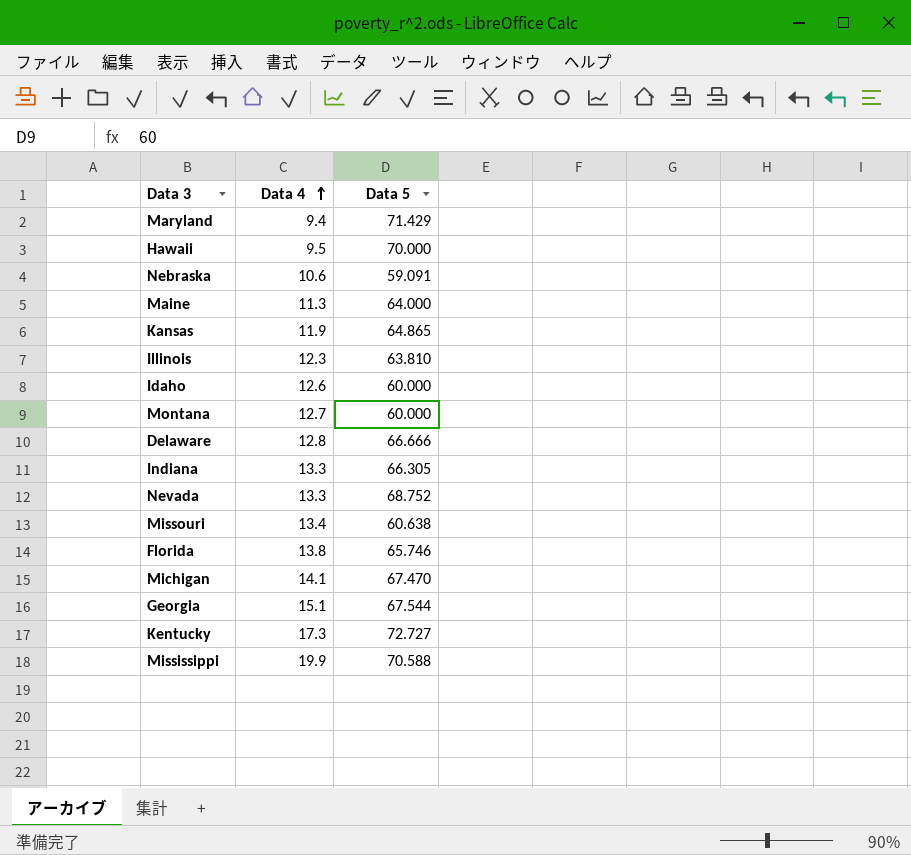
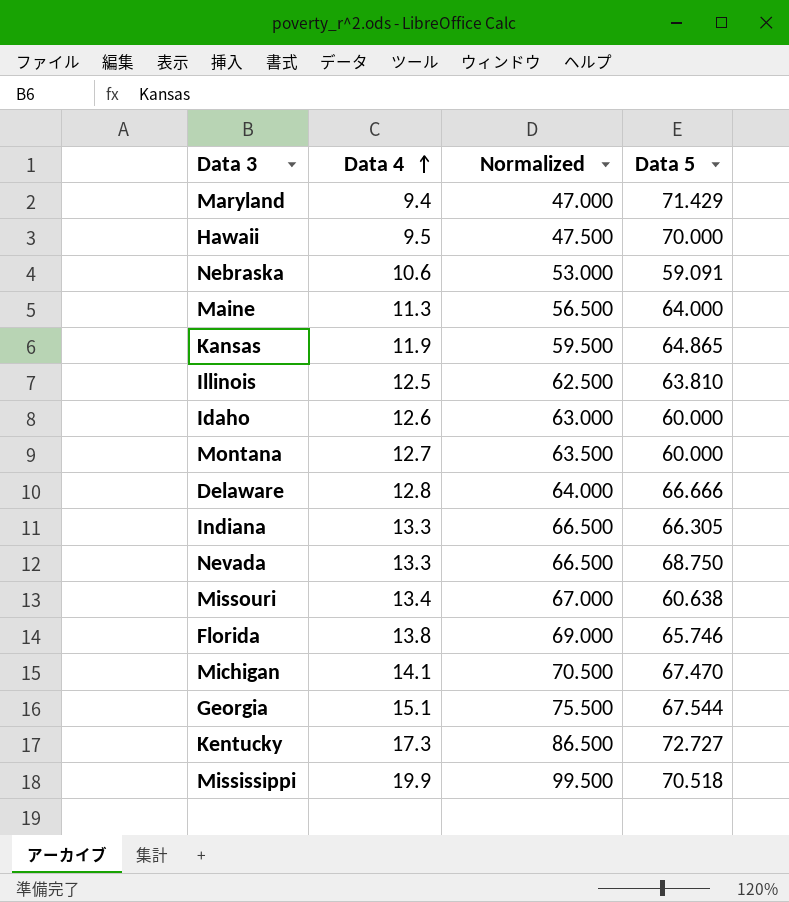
column Normalized | formula: none -> [Data 4] * 5
Illinois | Data 4: 12.3 -> 12.5
Nevada | Data 5: 68.752 -> 68.750
Mississippi | Data 5: 70.588 -> 70.518

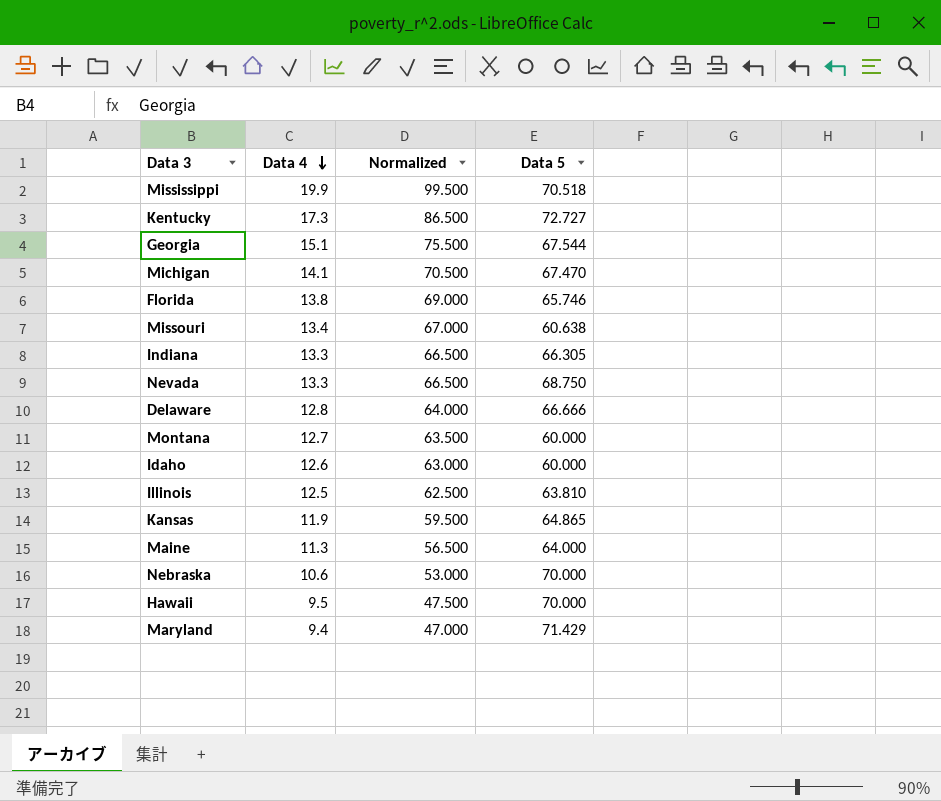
row order: Data 4 ascending -> Data 4 descending
Nebraska | Data 5: 59.091 -> 70.000

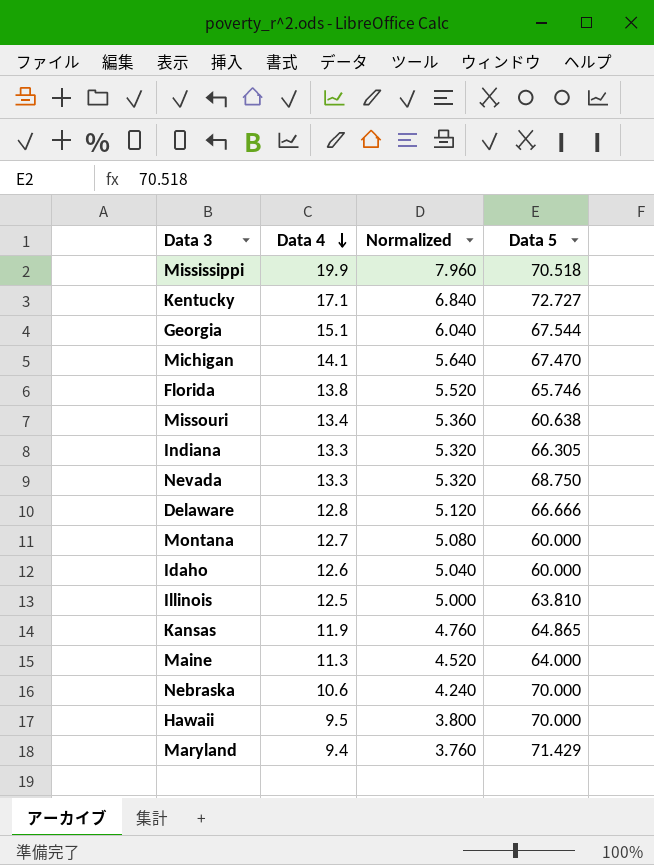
column Normalized | formula: [Data 4] * 5 -> [Data 4] * 0.4
Kentucky | Data 4: 17.3 -> 17.1

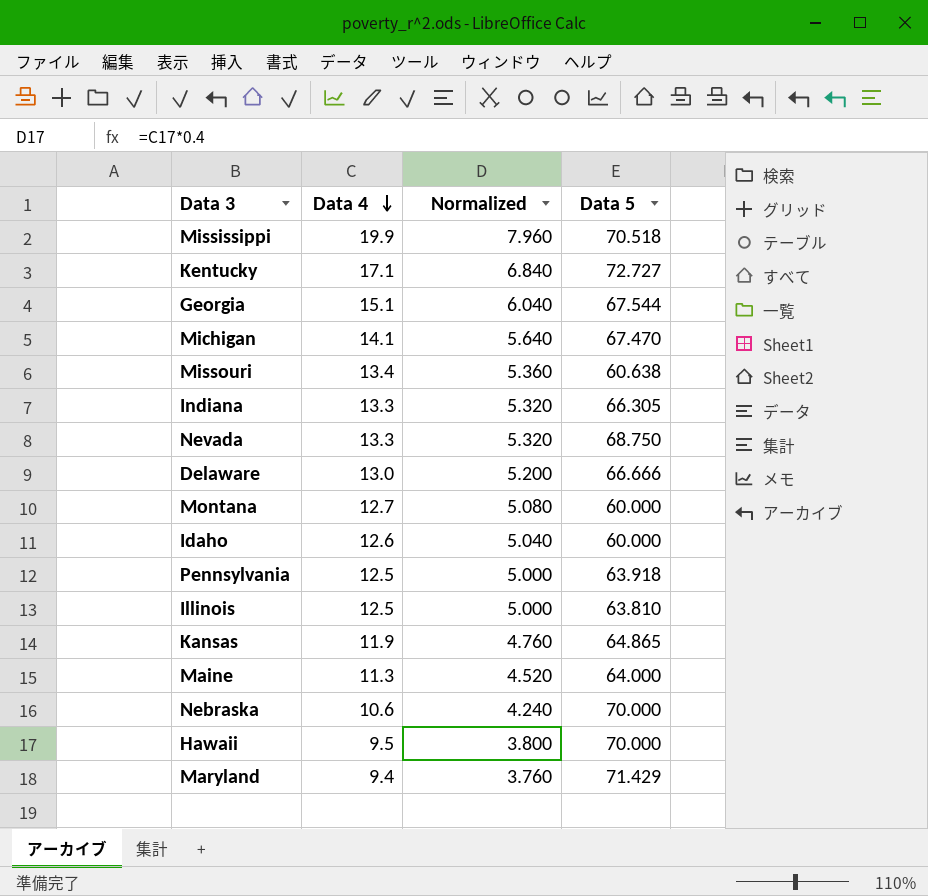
row Florida: 13.8 | 5.520 | 65.746 -> none
Delaware | Data 4: 12.8 -> 13.0
Delaware | Normalized: 5.120 -> 5.200
row Pennsylvania: none -> 12.5 | 5.000 | 63.918

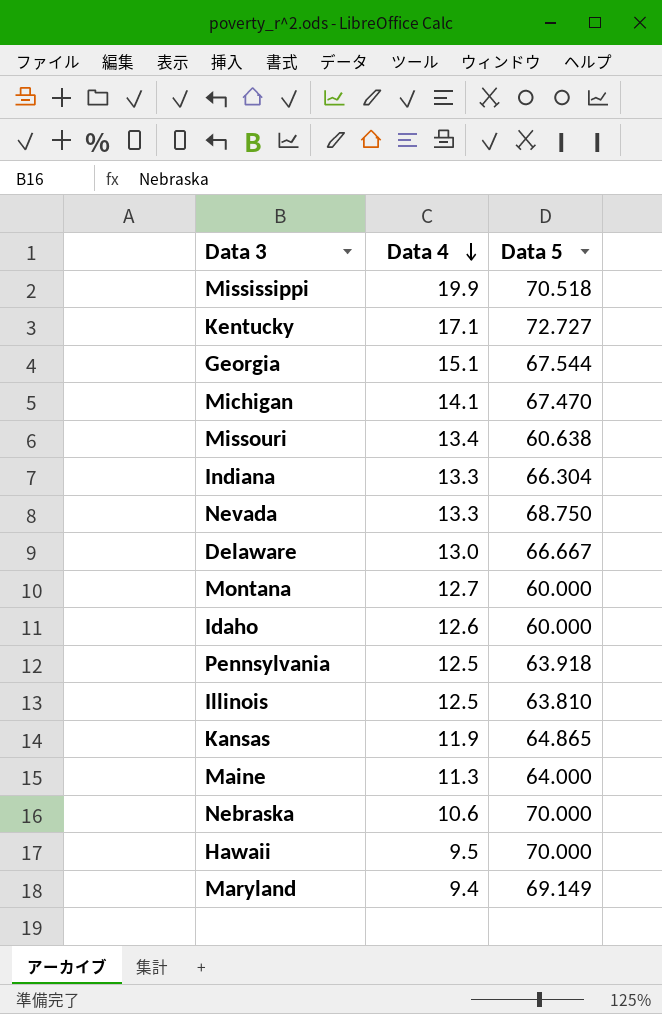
column Normalized | formula: [Data 4] * 0.4 -> none
Indiana | Data 5: 66.305 -> 66.304
Delaware | Data 5: 66.666 -> 66.667
Maryland | Data 5: 71.429 -> 69.149

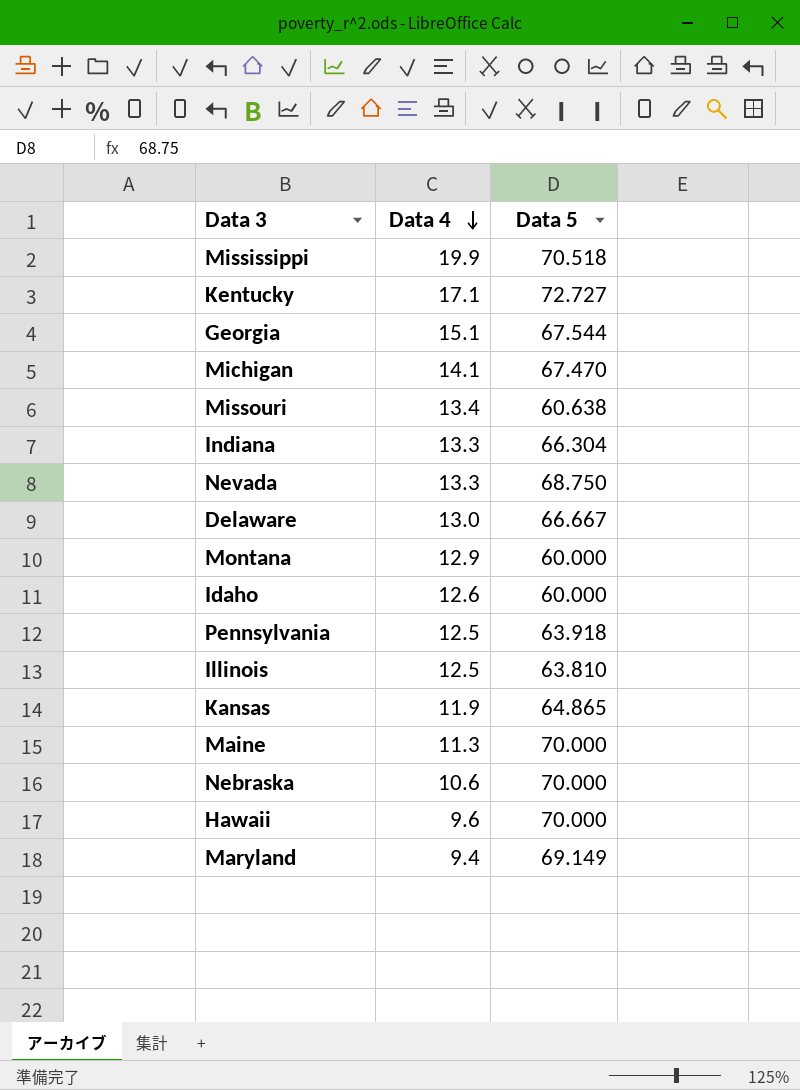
Montana | Data 4: 12.7 -> 12.9
Maine | Data 5: 64.000 -> 70.000
Hawaii | Data 4: 9.5 -> 9.6

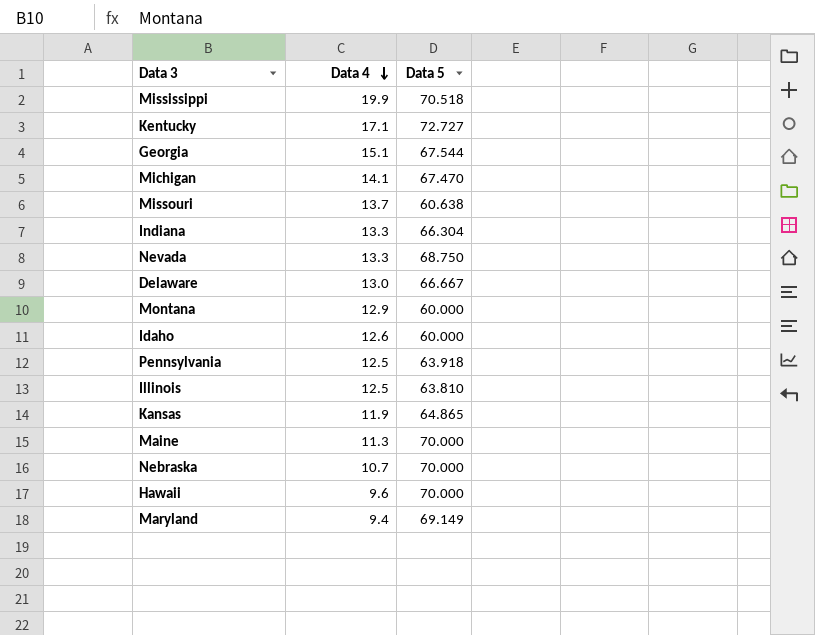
Missouri | Data 4: 13.4 -> 13.7
Nebraska | Data 4: 10.6 -> 10.7

